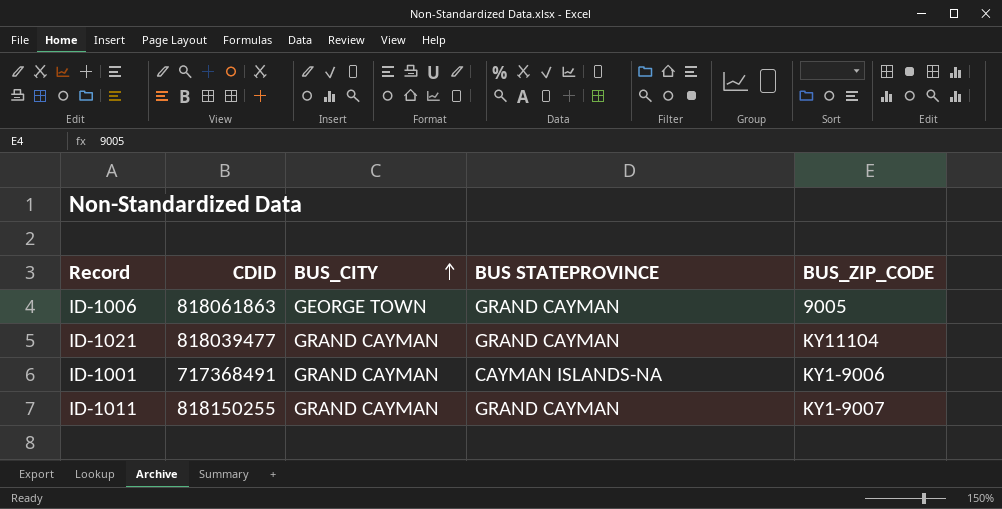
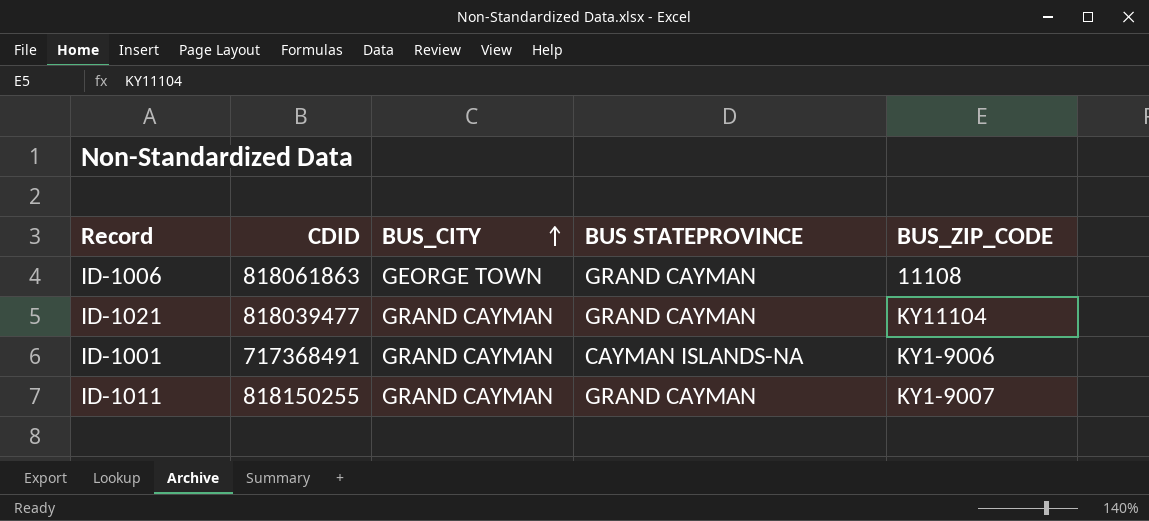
ID-1006 | BUS_ZIP_CODE: 9005 -> 11108

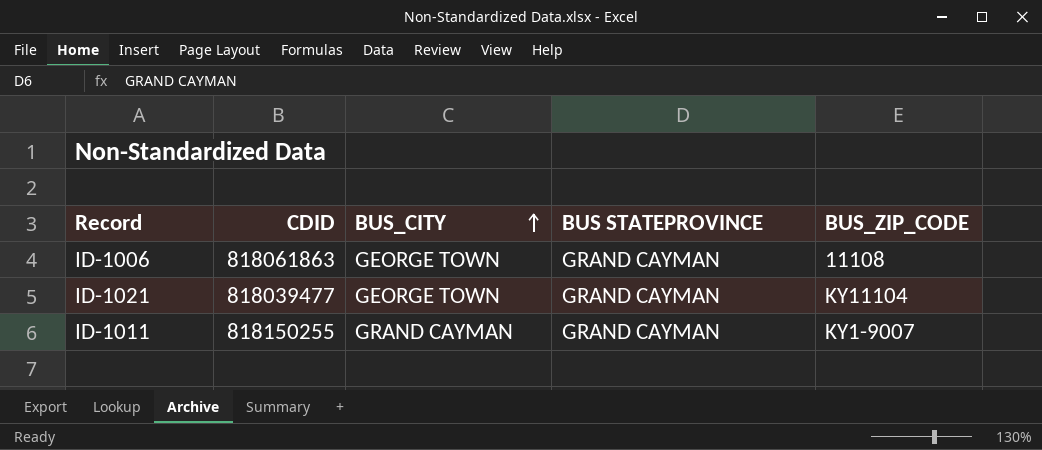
row ID-1001: 717368491 | GRAND CAYMAN | CAYMAN ISLANDS-NA | KY1-9006 -> none
ID-1021 | BUS_CITY: GRAND CAYMAN -> GEORGE TOWN

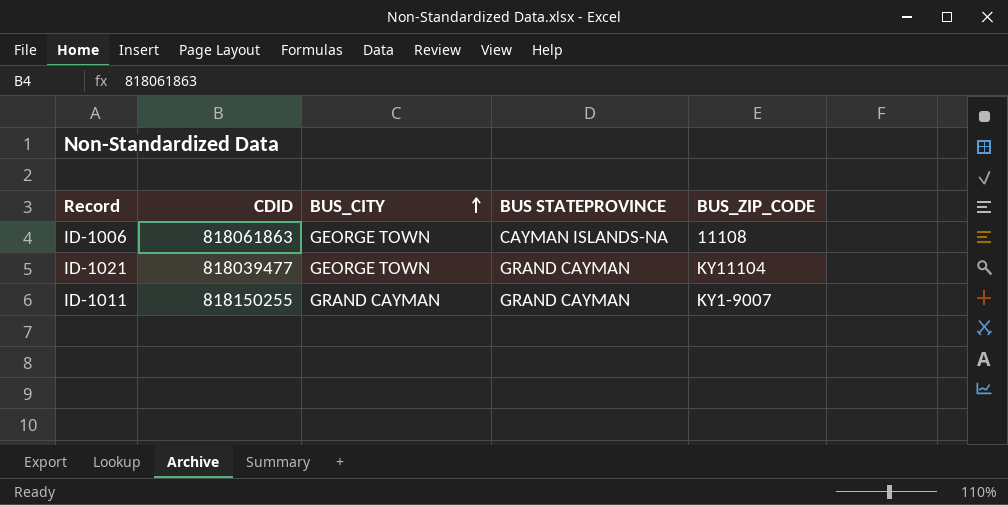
ID-1006 | BUS STATEPROVINCE: GRAND CAYMAN -> CAYMAN ISLANDS-NA

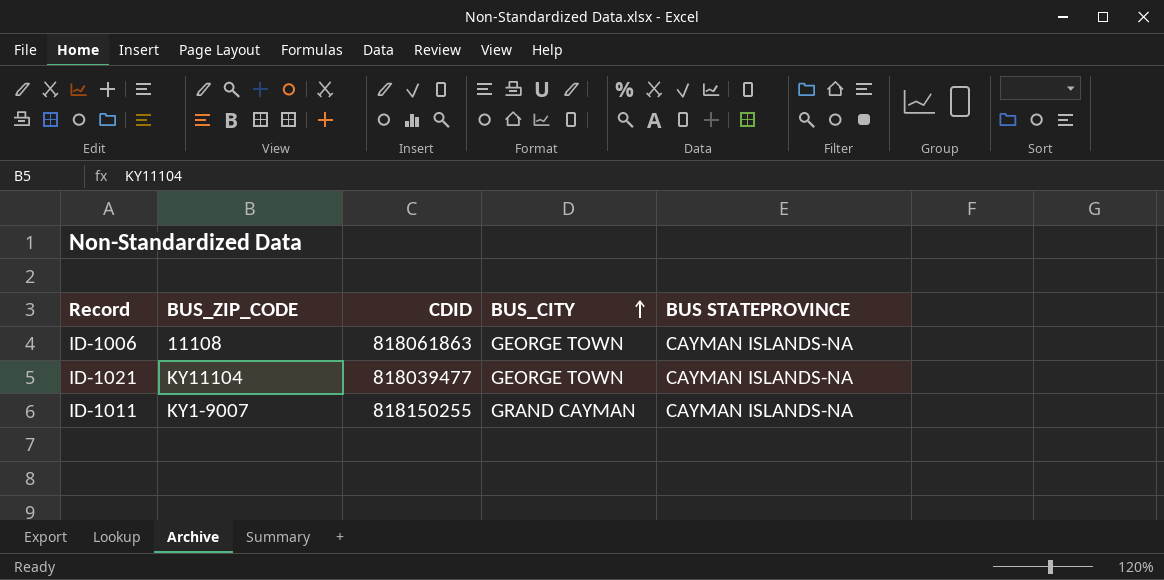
column BUS_ZIP_CODE | position: 5 -> 2
ID-1021 | BUS STATEPROVINCE: GRAND CAYMAN -> CAYMAN ISLANDS-NA
ID-1011 | BUS STATEPROVINCE: GRAND CAYMAN -> CAYMAN ISLANDS-NA

